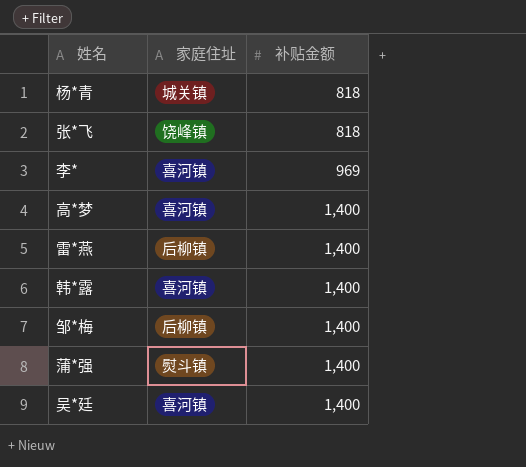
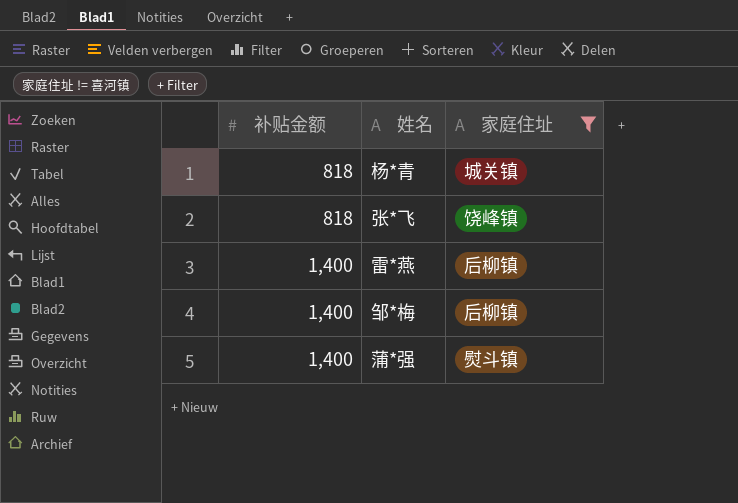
filter: none -> 家庭住址 != 喜河镇
column 补贴金额 | position: 3 -> 1

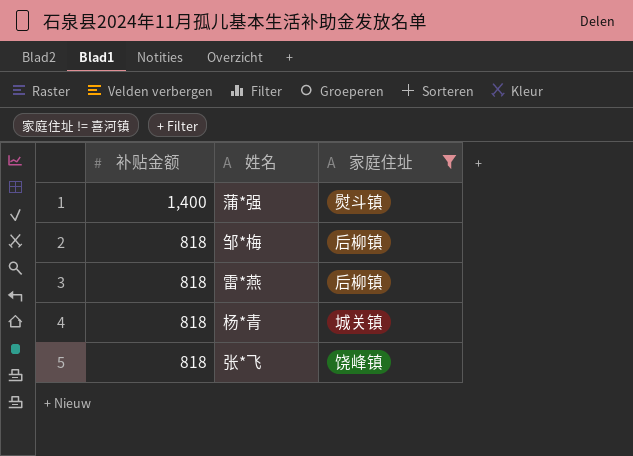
row order: 补贴金额 ascending -> 补贴金额 descending
邹*梅 | 补贴金额: 1,400 -> 818
雷*燕 | 补贴金额: 1,400 -> 818

